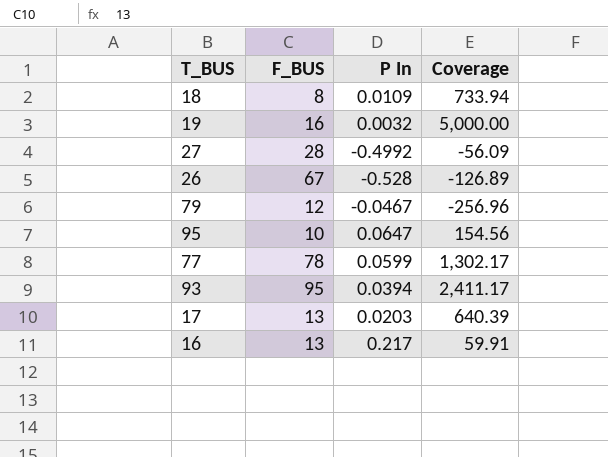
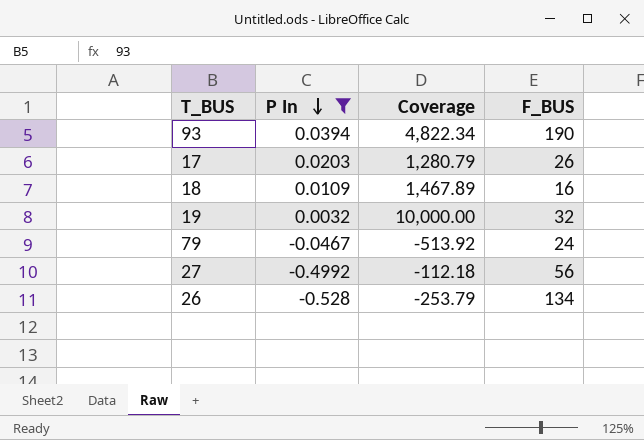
filter: none -> P In <= 0.0394
row order: none -> P In descending
column F_BUS | position: 2 -> 4
93 | Coverage: 2,411.17 -> 4,822.34
93 | F_BUS: 95 -> 190
17 | Coverage: 640.39 -> 1,280.79
17 | F_BUS: 13 -> 26
18 | Coverage: 733.94 -> 1,467.89
18 | F_BUS: 8 -> 16
19 | Coverage: 5,000.00 -> 10,000.00
19 | F_BUS: 16 -> 32
79 | Coverage: -256.96 -> -513.92
79 | F_BUS: 12 -> 24
27 | Coverage: -56.09 -> -112.18
27 | F_BUS: 28 -> 56
26 | Coverage: -126.89 -> -253.79
26 | F_BUS: 67 -> 134

